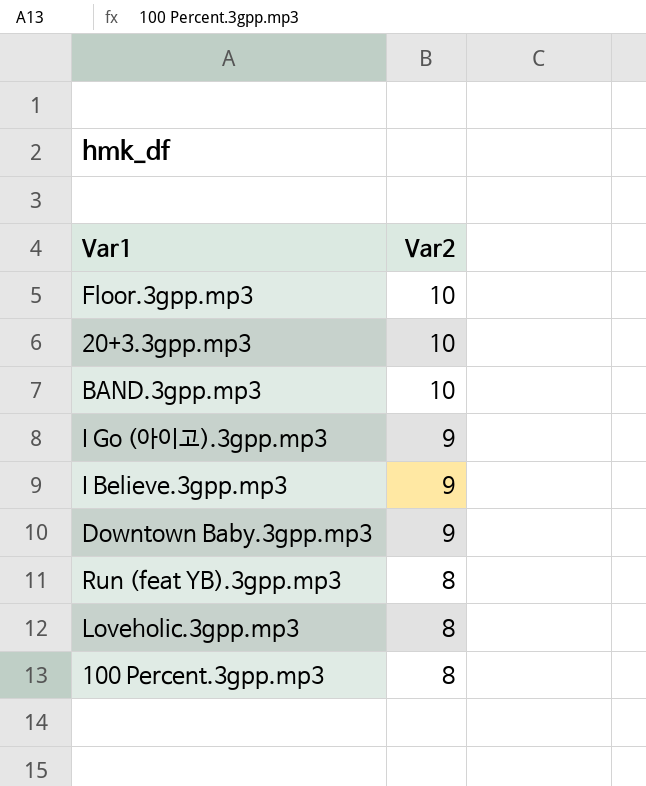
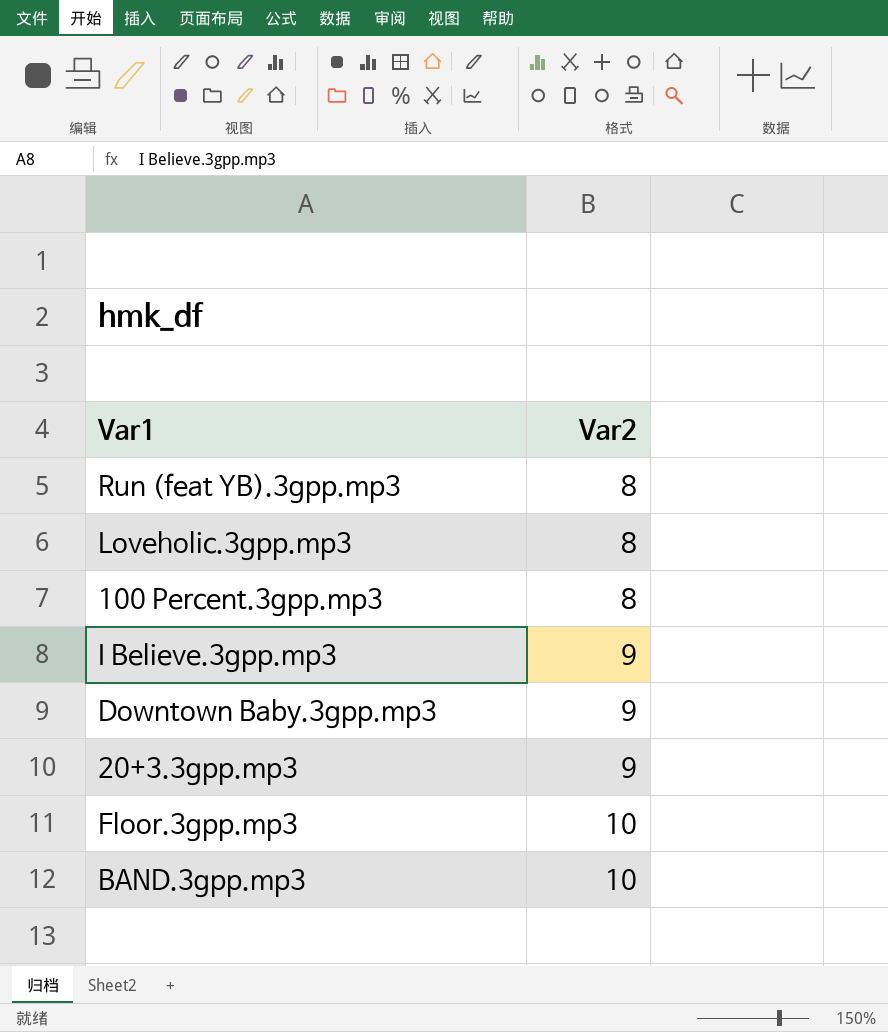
row order: Var2 descending -> Var2 ascending
row I Go (아이고).3gpp.mp3: 9 -> none
20+3.3gpp.mp3 | Var2: 10 -> 9

